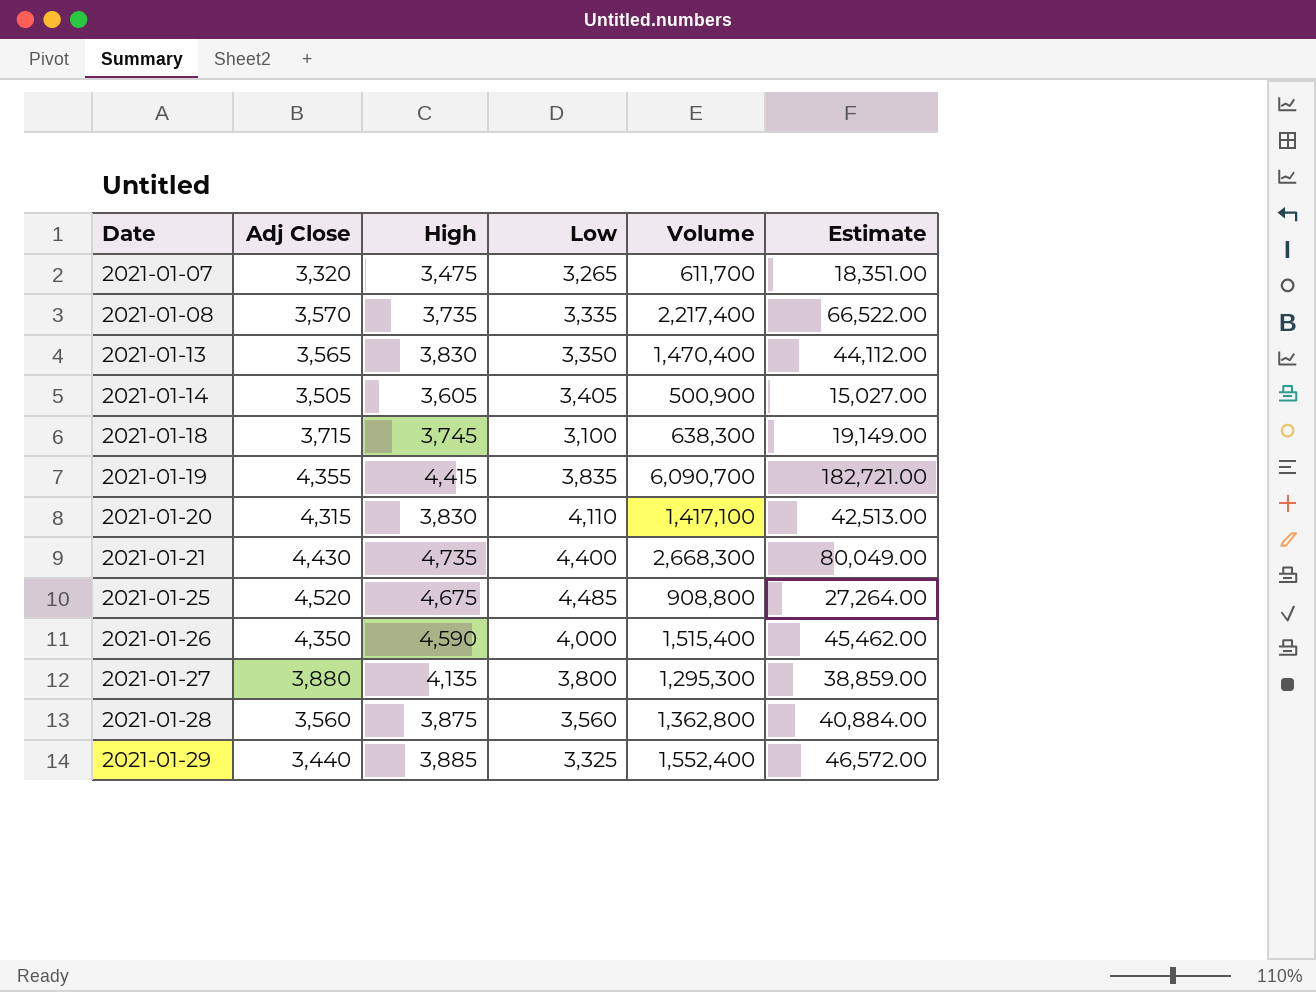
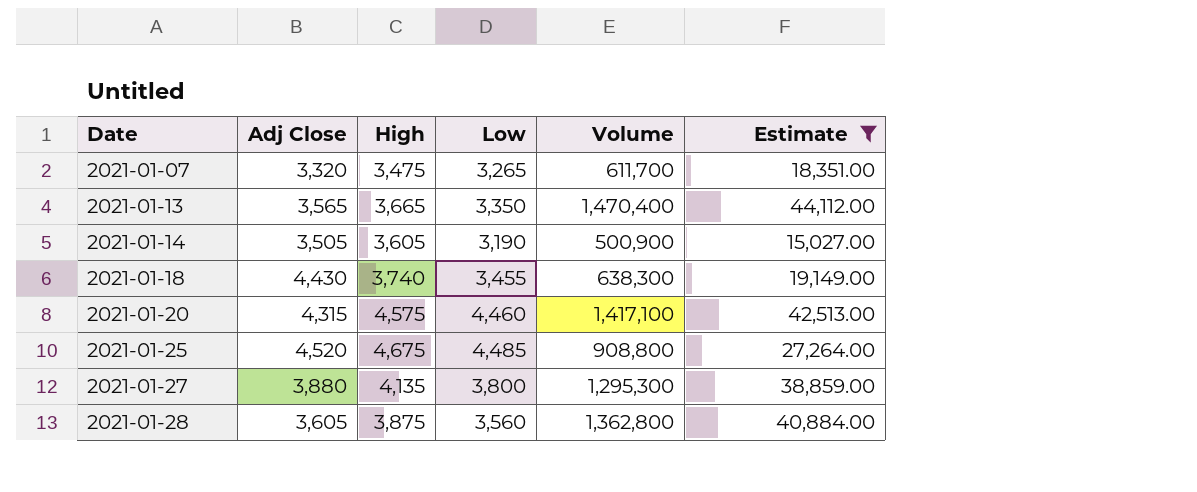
filter: none -> Estimate <= 44,112.00
2021-01-13 | High: 3,830 -> 3,665
2021-01-14 | Low: 3,405 -> 3,190
2021-01-18 | Adj Close: 3,715 -> 4,430
2021-01-18 | High: 3,745 -> 3,740
2021-01-18 | Low: 3,100 -> 3,455
2021-01-20 | High: 3,830 -> 4,575
2021-01-20 | Low: 4,110 -> 4,460
2021-01-28 | Adj Close: 3,560 -> 3,605

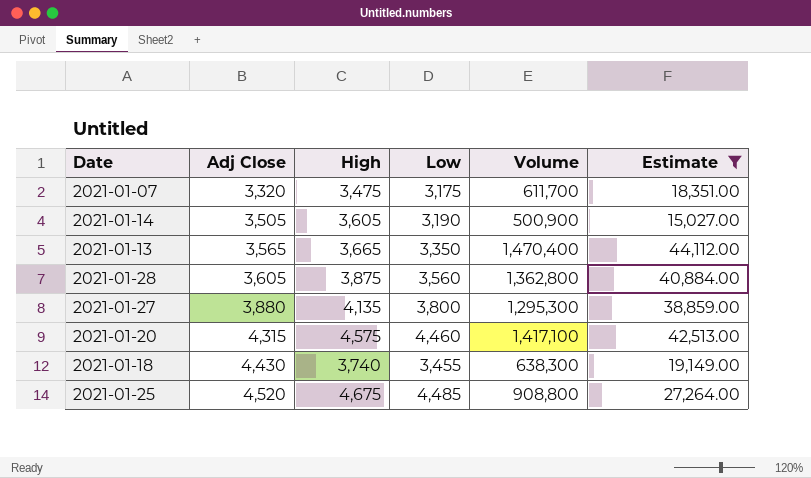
row order: Date ascending -> Adj Close ascending
2021-01-07 | Low: 3,265 -> 3,175

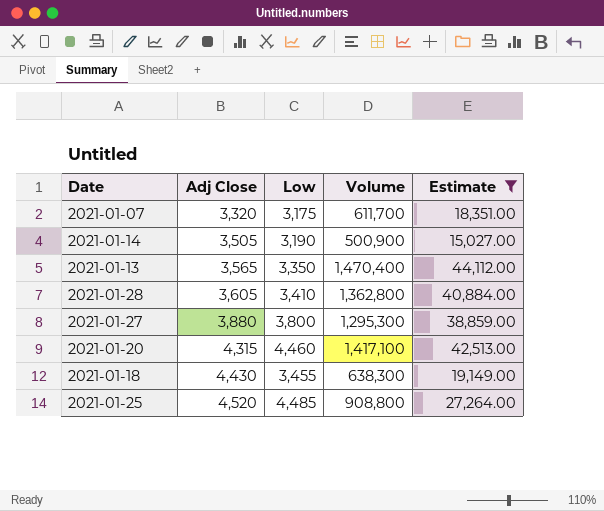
column High | position: 3 -> none
2021-01-28 | Low: 3,560 -> 3,410

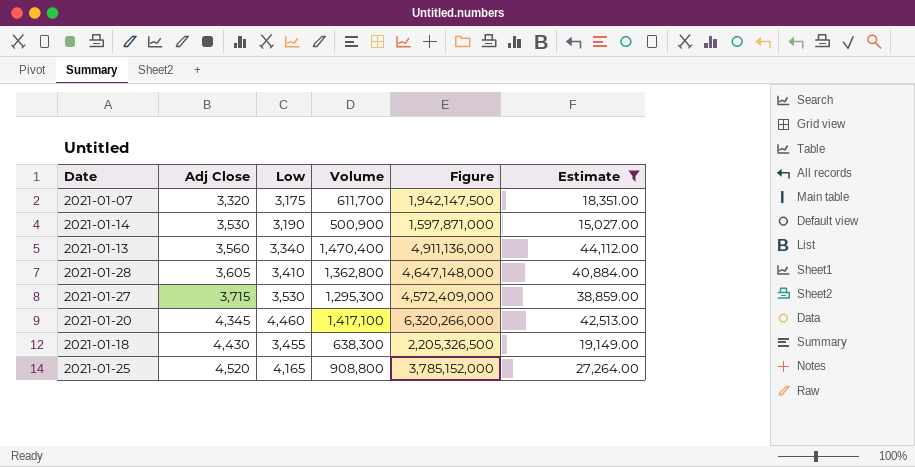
column Figure | formula: none -> [Low] * [Volume]
2021-01-14 | Adj Close: 3,505 -> 3,530
2021-01-13 | Adj Close: 3,565 -> 3,560
2021-01-13 | Low: 3,350 -> 3,340
2021-01-27 | Adj Close: 3,880 -> 3,715
2021-01-27 | Low: 3,800 -> 3,530
2021-01-20 | Adj Close: 4,315 -> 4,345
2021-01-25 | Low: 4,485 -> 4,165

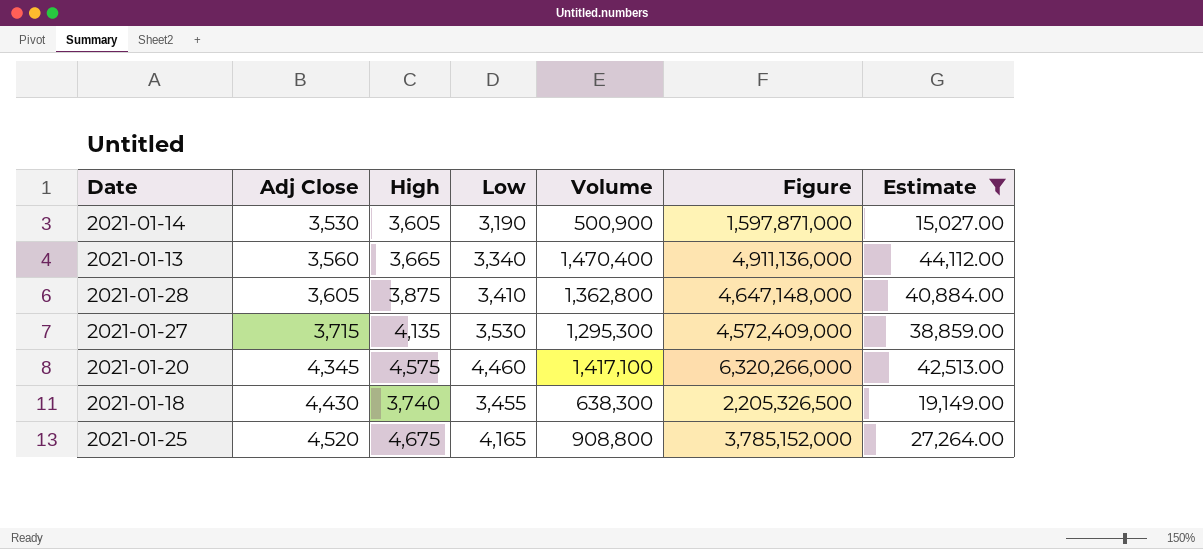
column High | position: none -> 3
row 2021-01-07: 3,320 | 3,175 | 611,700 | 1,942,147,500 | 18,351.00 -> none

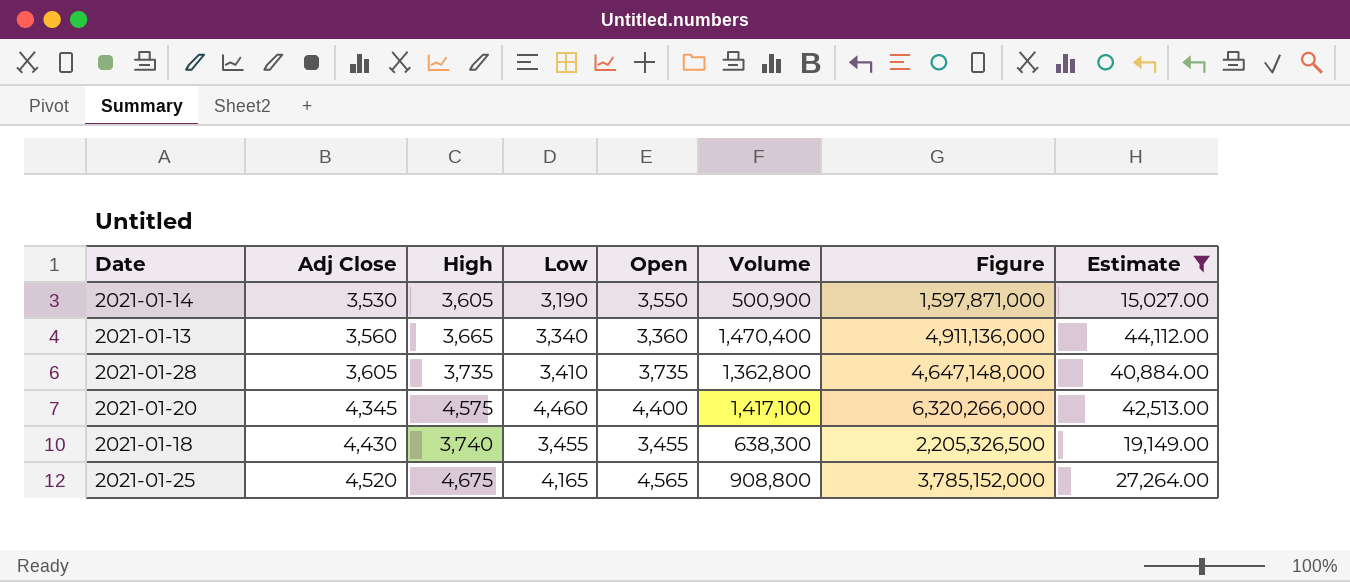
column Open | position: none -> 5
row 2021-01-27: 3,715 | 4,135 | 3,530 | 1,295,300 | 4,572,409,000 | 38,859.00 -> none
2021-01-28 | High: 3,875 -> 3,735

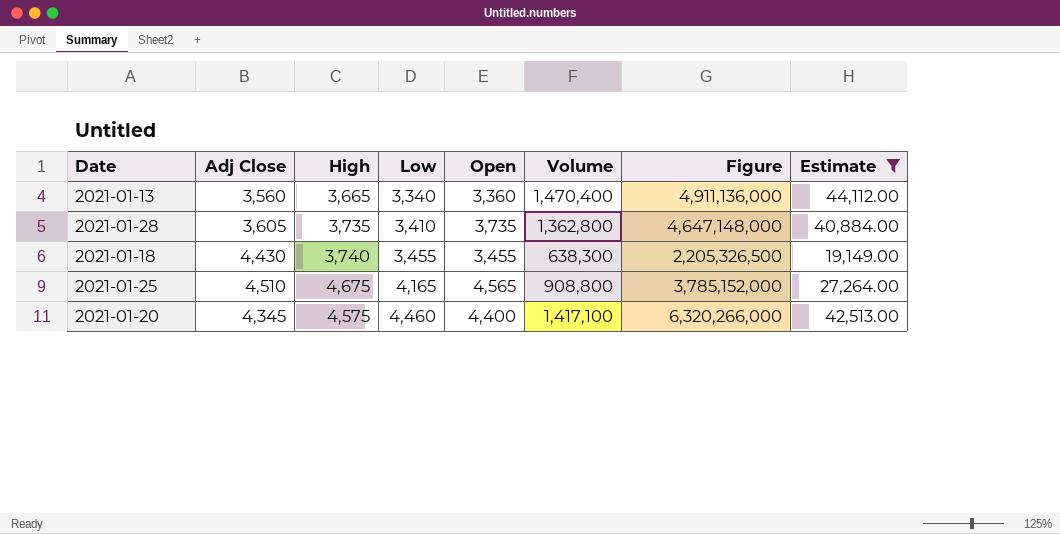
row order: Adj Close ascending -> Low ascending
row 2021-01-14: 3,530 | 3,605 | 3,190 | 3,550 | 500,900 | 1,597,871,000 | 15,027.00 -> none
2021-01-25 | Adj Close: 4,520 -> 4,510

